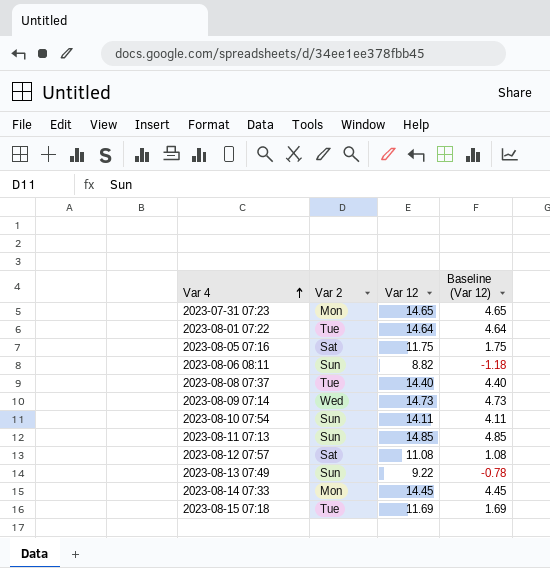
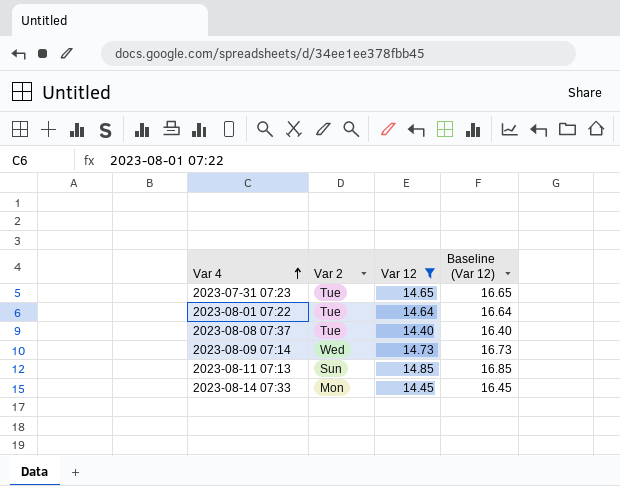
filter: none -> Var 12 >= 14.40
column Baseline (Var 12) | formula: [Var 12] - 10 -> [Var 12] + 2
2023-07-31 07:23 | Var 2: Mon -> Tue

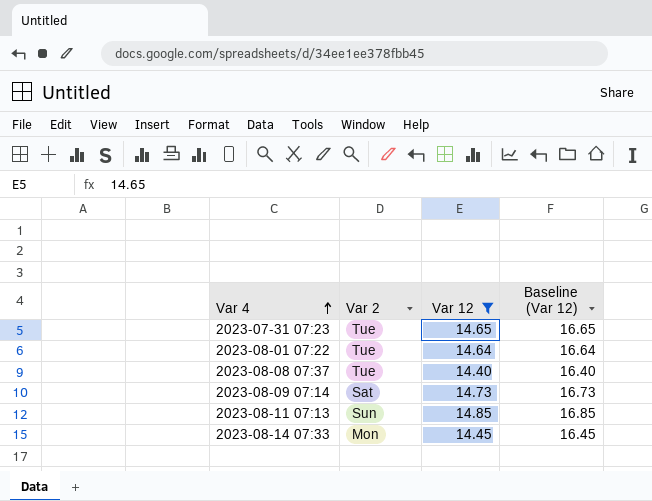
2023-08-09 07:14 | Var 2: Wed -> Sat

